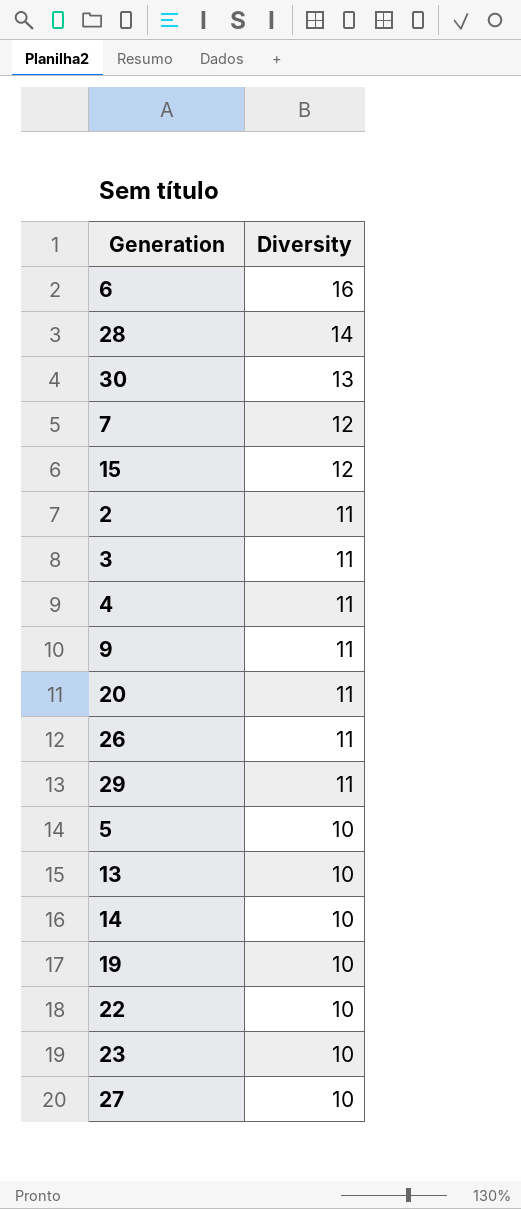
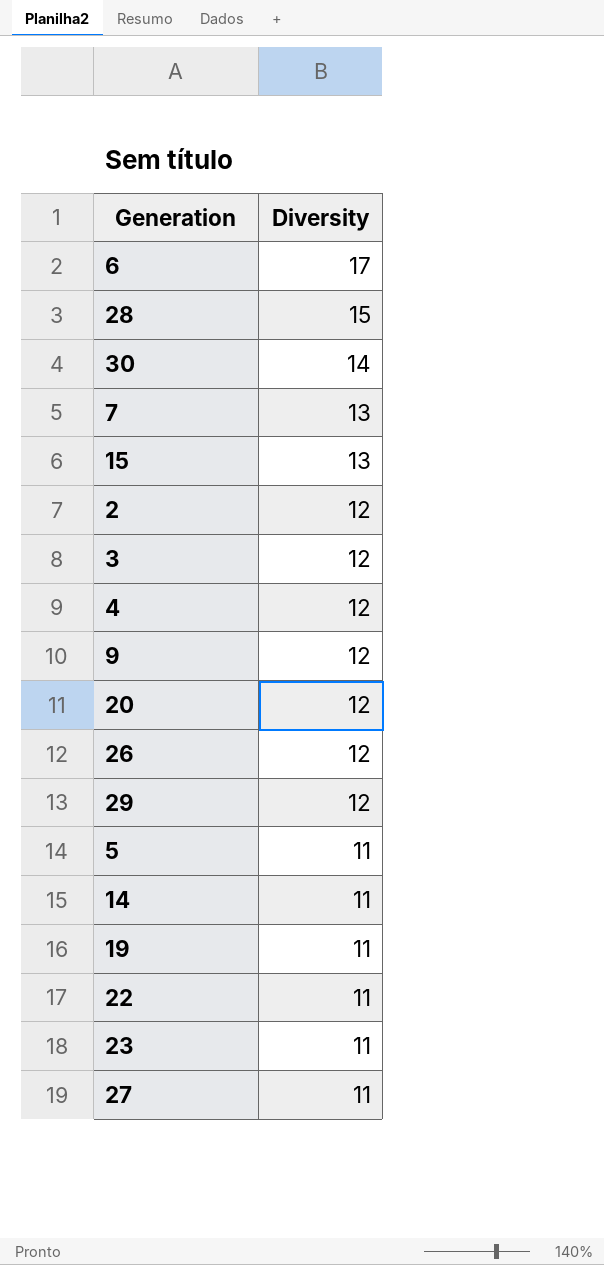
row 13: 10 -> none
6 | Diversity: 16 -> 17
28 | Diversity: 14 -> 15
30 | Diversity: 13 -> 14
7 | Diversity: 12 -> 13
15 | Diversity: 12 -> 13
2 | Diversity: 11 -> 12
3 | Diversity: 11 -> 12
4 | Diversity: 11 -> 12
9 | Diversity: 11 -> 12
20 | Diversity: 11 -> 12
26 | Diversity: 11 -> 12
29 | Diversity: 11 -> 12
5 | Diversity: 10 -> 11
14 | Diversity: 10 -> 11
19 | Diversity: 10 -> 11
22 | Diversity: 10 -> 11
23 | Diversity: 10 -> 11
27 | Diversity: 10 -> 11

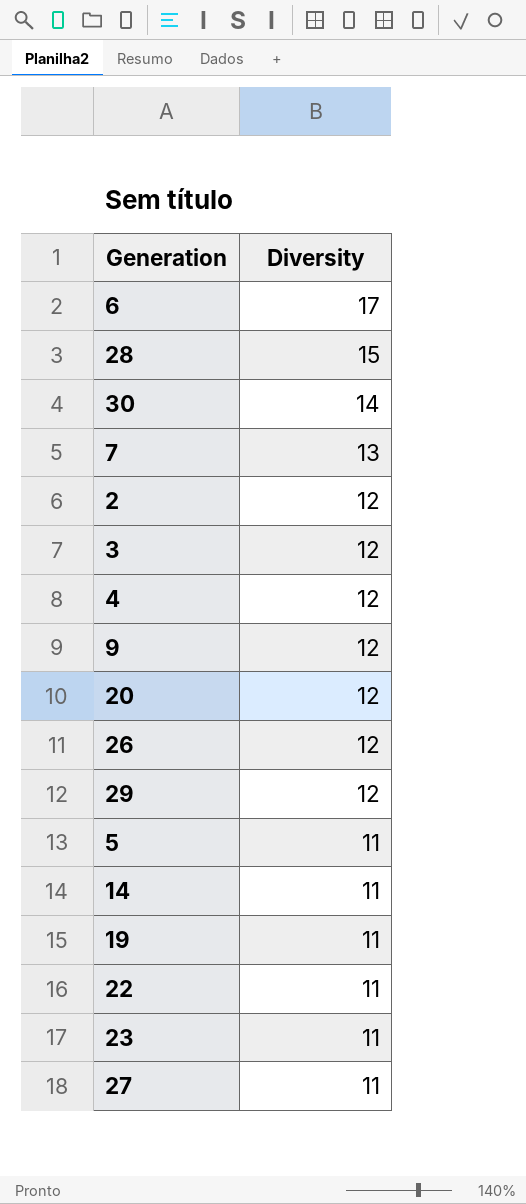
row 15: 13 -> none

